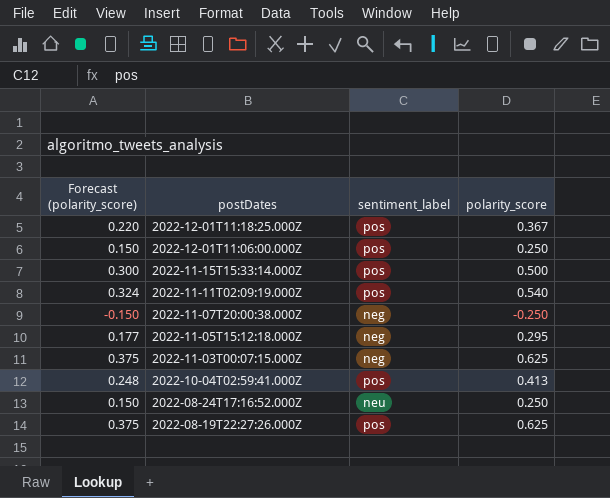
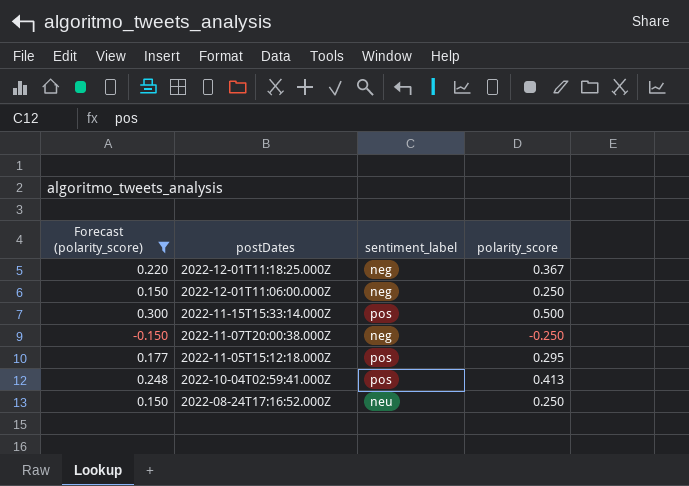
filter: none -> Forecast (polarity_score) <= 0.300
2022-12-01T11:18:25.000Z | sentiment_label: pos -> neg
2022-12-01T11:06:00.000Z | sentiment_label: pos -> neg
2022-11-05T15:12:18.000Z | sentiment_label: neg -> pos

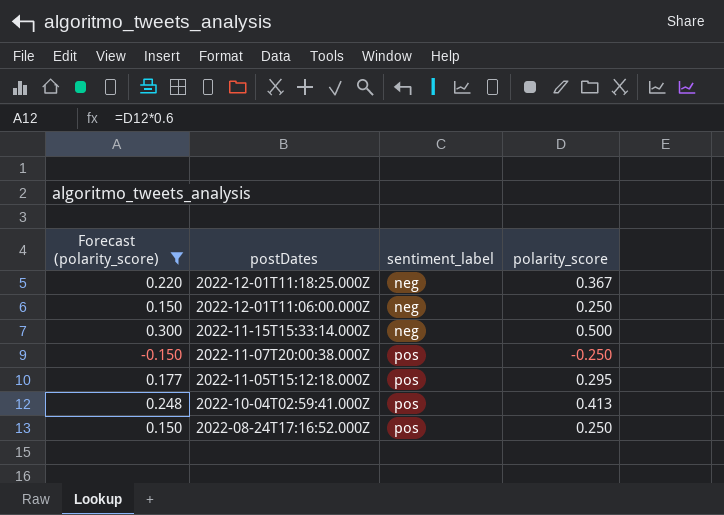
2022-11-15T15:33:14.000Z | sentiment_label: pos -> neg
2022-11-07T20:00:38.000Z | sentiment_label: neg -> pos
2022-08-24T17:16:52.000Z | sentiment_label: neu -> pos

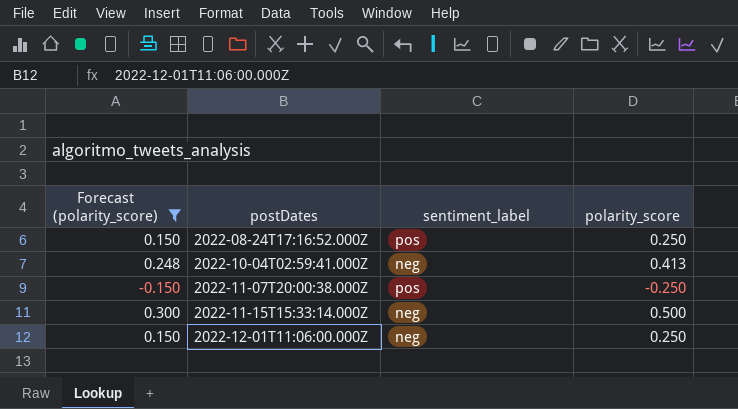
row order: postDates descending -> postDates ascending
row 2022-12-01T11:18:25.000Z: 0.220 | neg | 0.367 -> none
row 2022-11-05T15:12:18.000Z: 0.177 | pos | 0.295 -> none
2022-10-04T02:59:41.000Z | sentiment_label: pos -> neg

